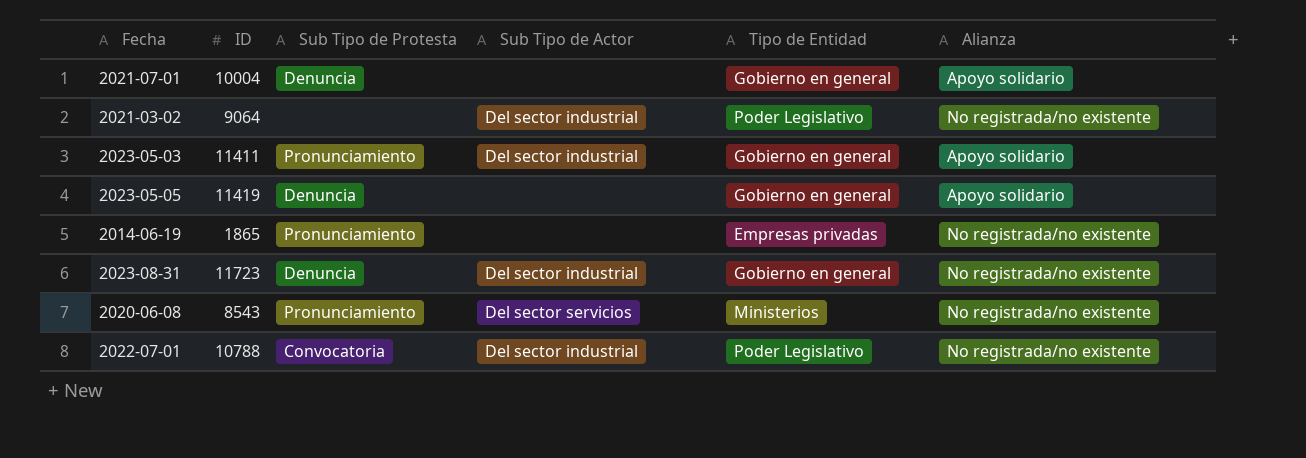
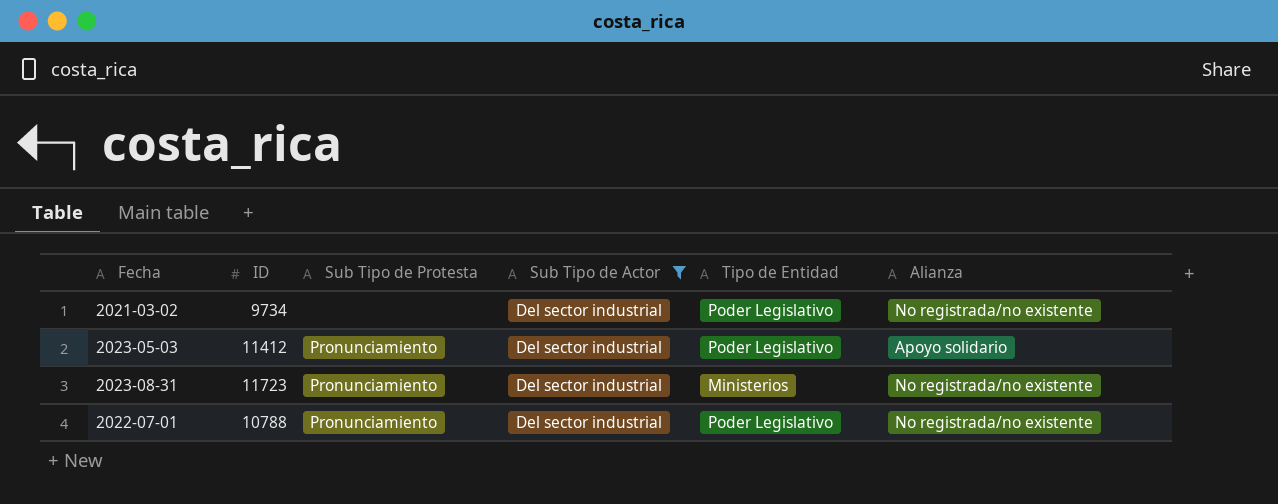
filter: none -> Sub Tipo de Actor = Del sector industrial
2021-03-02 | ID: 9064 -> 9734
2023-05-03 | ID: 11411 -> 11412
2023-05-03 | Tipo de Entidad: Gobierno en general -> Poder Legislativo
2023-08-31 | Sub Tipo de Protesta: Denuncia -> Pronunciamiento
2023-08-31 | Tipo de Entidad: Gobierno en general -> Ministerios
2022-07-01 | Sub Tipo de Protesta: Convocatoria -> Pronunciamiento

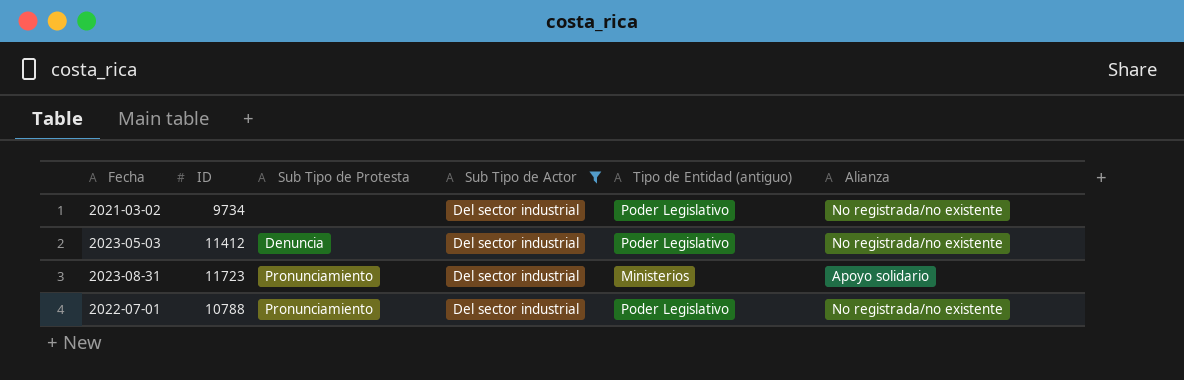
column name: Tipo de Entidad -> Tipo de Entidad (antiguo)
2023-05-03 | Sub Tipo de Protesta: Pronunciamiento -> Denuncia
2023-05-03 | Alianza: Apoyo solidario -> No registrada/no existente
2023-08-31 | Alianza: No registrada/no existente -> Apoyo solidario

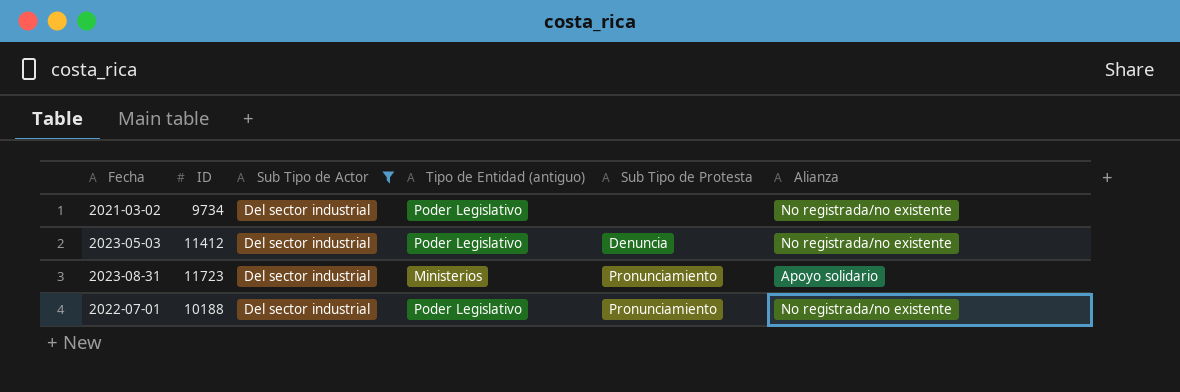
column Sub Tipo de Protesta | position: 3 -> 5
2022-07-01 | ID: 10788 -> 10188

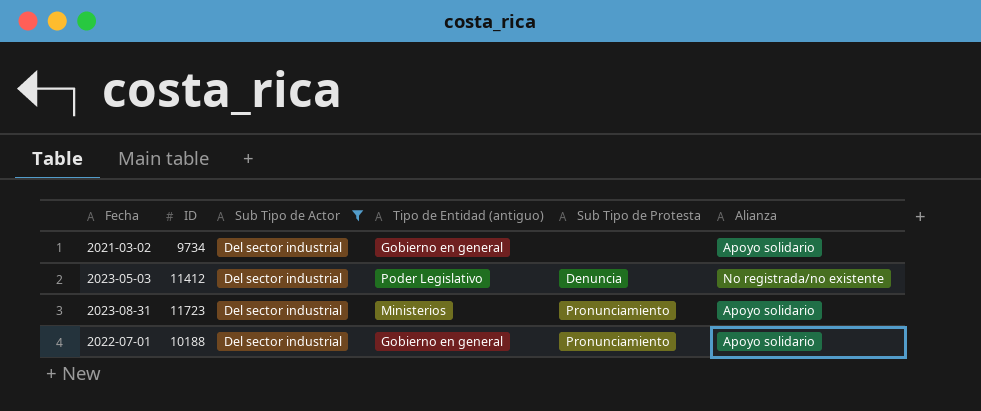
2021-03-02 | Tipo de Entidad (antiguo): Poder Legislativo -> Gobierno en general
2021-03-02 | Alianza: No registrada/no existente -> Apoyo solidario
2022-07-01 | Tipo de Entidad (antiguo): Poder Legislativo -> Gobierno en general
2022-07-01 | Alianza: No registrada/no existente -> Apoyo solidario

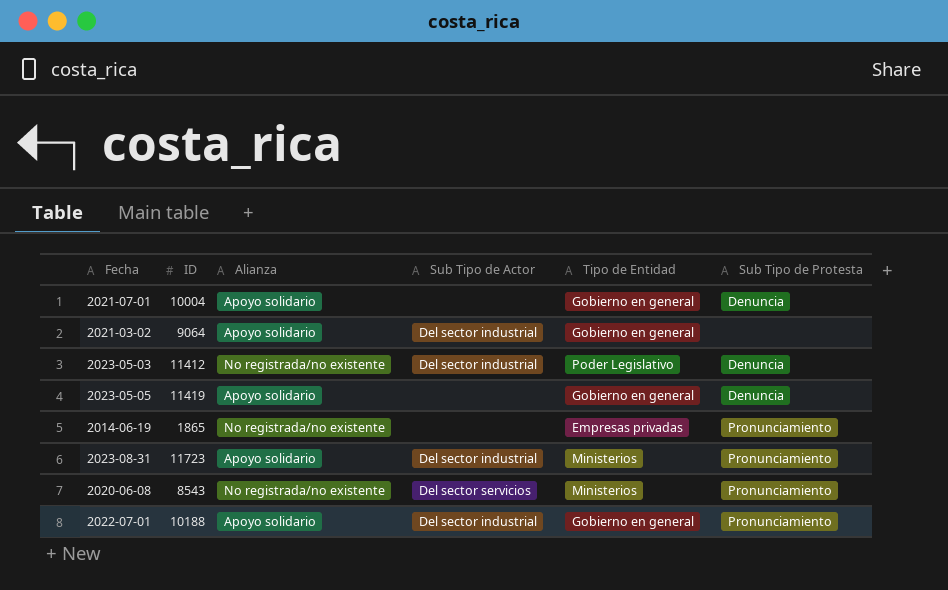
filter: Sub Tipo de Actor = Del sector industrial -> none
column Alianza | position: 6 -> 3
column name: Tipo de Entidad (antiguo) -> Tipo de Entidad
2021-03-02 | ID: 9734 -> 9064

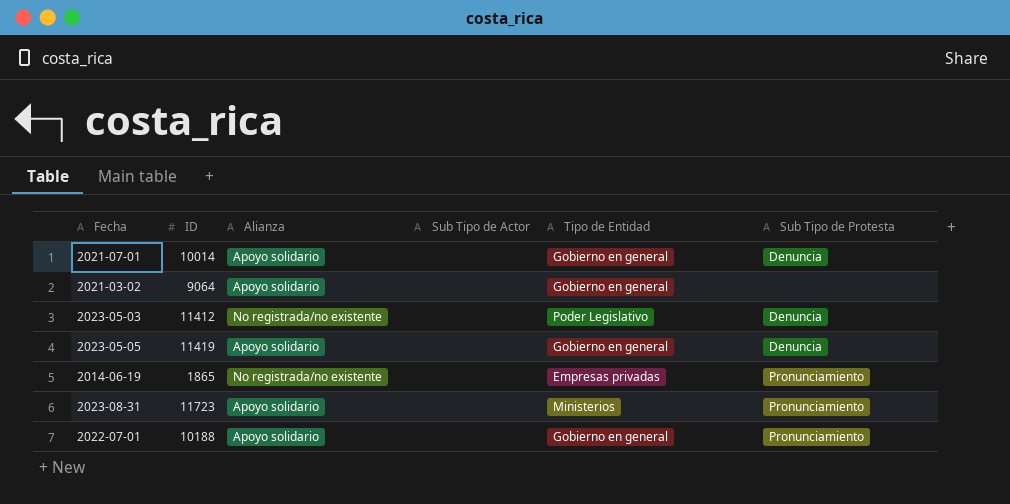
row 2020-06-08: 8543 | No registrada/no existente | Del sector servicios | Ministerios | Pronunciamiento -> none
2021-07-01 | ID: 10004 -> 10014
2021-03-02 | Sub Tipo de Actor: Del sector industrial -> none
2023-05-03 | Sub Tipo de Actor: Del sector industrial -> none
2023-08-31 | Sub Tipo de Actor: Del sector industrial -> none
2022-07-01 | Sub Tipo de Actor: Del sector industrial -> none

